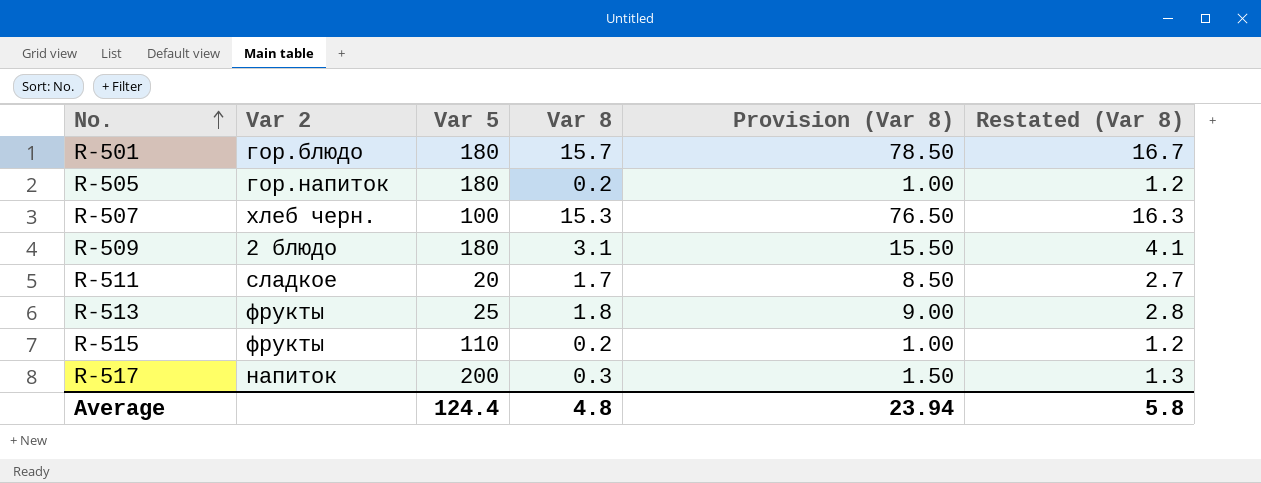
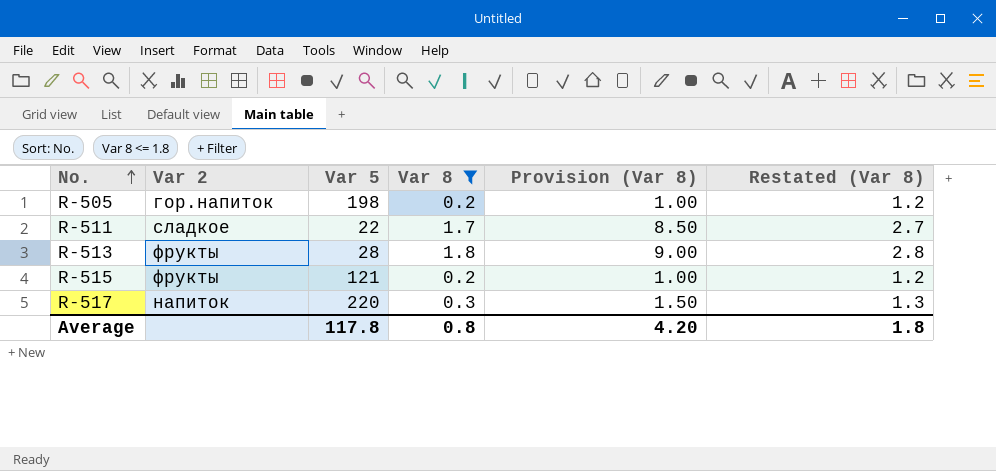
filter: none -> Var 8 <= 1.8
R-505 | Var 5: 180 -> 198
R-511 | Var 5: 20 -> 22
R-513 | Var 5: 25 -> 28
R-515 | Var 5: 110 -> 121
R-517 | Var 5: 200 -> 220
Average | Var 5: 124.4 -> 117.8
Average | Var 8: 4.8 -> 0.8
Average | Provision (Var 8): 23.94 -> 4.20
Average | Restated (Var 8): 5.8 -> 1.8

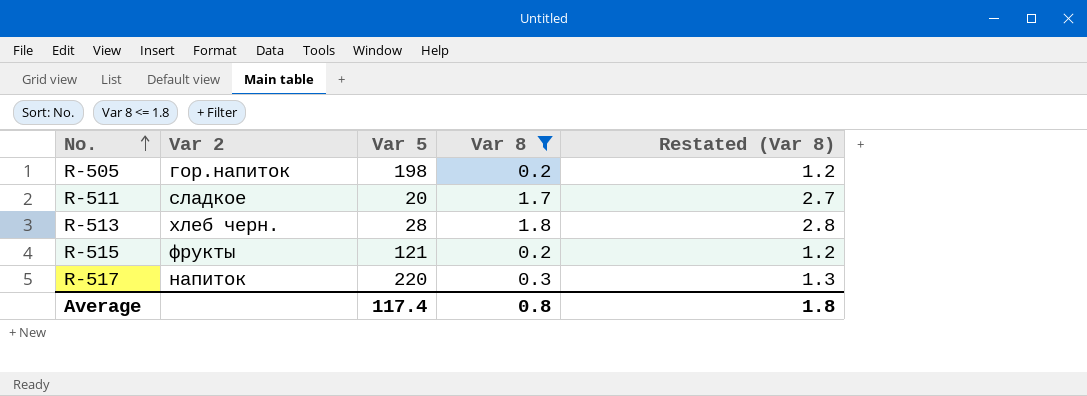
column Provision (Var 8) | formula: [Var 8] * 5 -> none
R-511 | Var 5: 22 -> 20
R-513 | Var 2: фрукты -> хлеб черн.
Average | Var 5: 117.8 -> 117.4

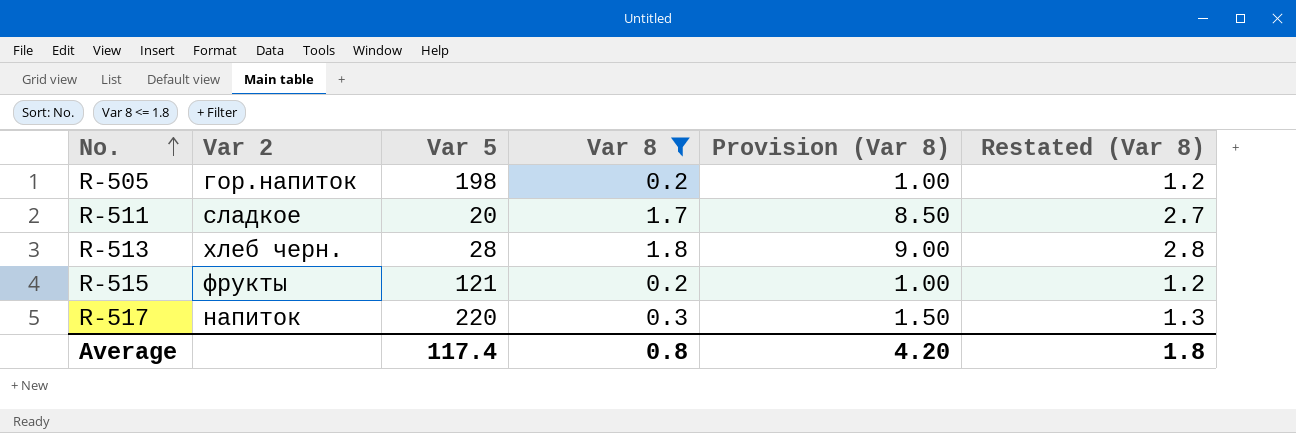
column Provision (Var 8) | formula: none -> [Var 8] * 5

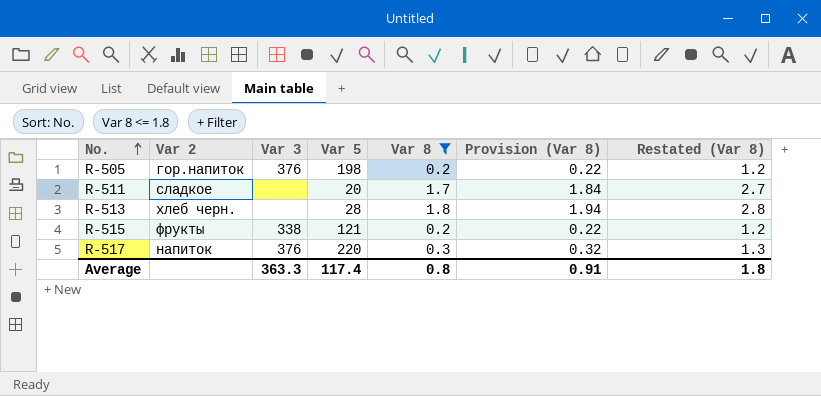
column Var 3 | position: none -> 3
column Provision (Var 8) | formula: [Var 8] * 5 -> [Var 8] * 1.08
Average | Provision (Var 8): 4.20 -> 0.91

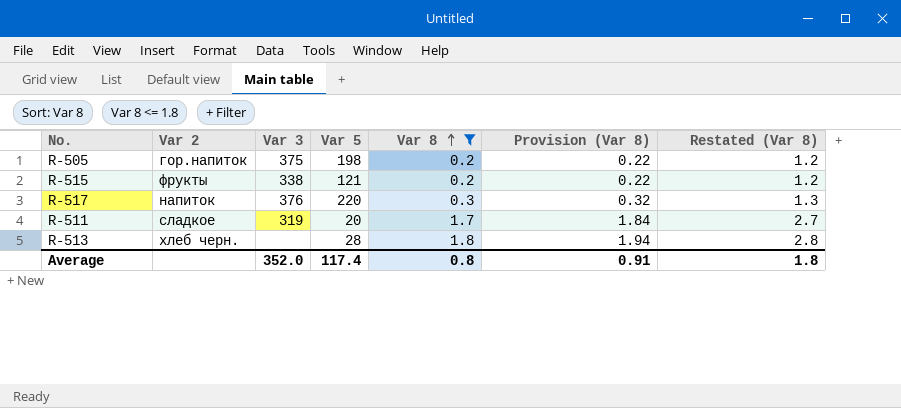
row order: No. ascending -> Var 8 ascending
R-505 | Var 3: 376 -> 375
R-511 | Var 3: none -> 319
Average | Var 3: 363.3 -> 352.0

